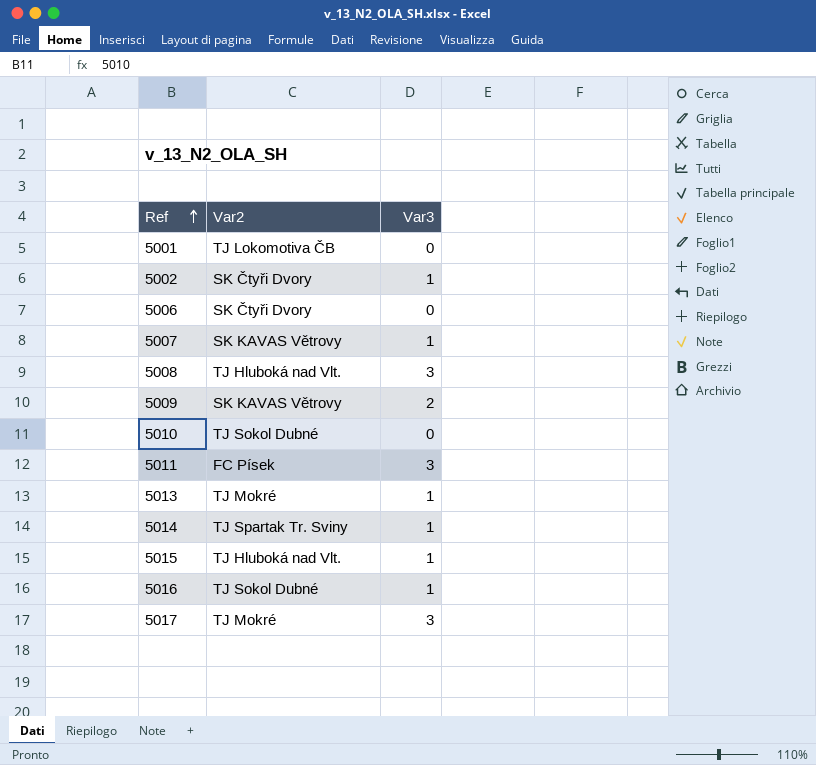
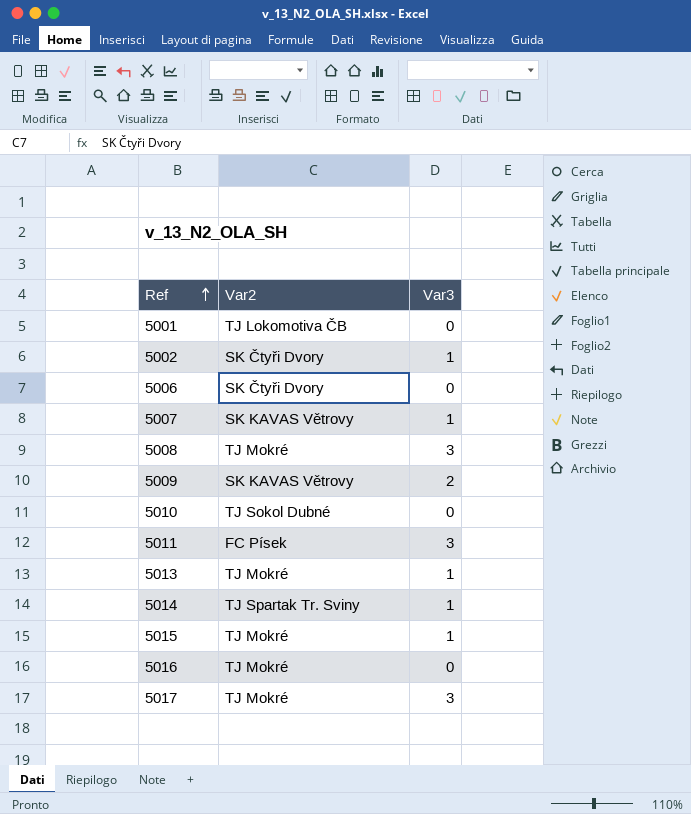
5008 | Var2: TJ Hluboká nad Vlt. -> TJ Mokré
5015 | Var2: TJ Hluboká nad Vlt. -> TJ Mokré
5016 | Var2: TJ Sokol Dubné -> TJ Mokré
5016 | Var3: 1 -> 0

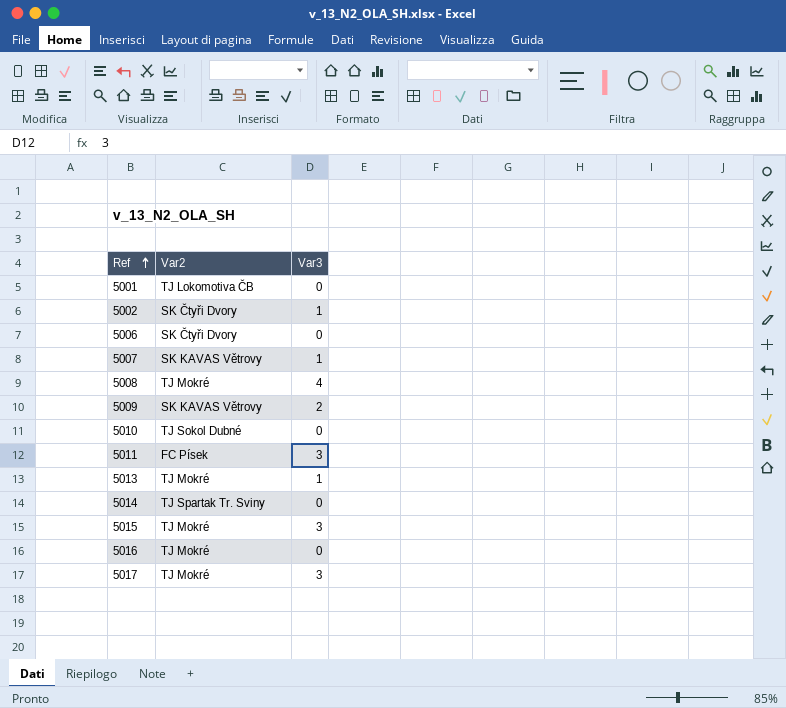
5008 | Var3: 3 -> 4
5014 | Var3: 1 -> 0
5015 | Var3: 1 -> 3

